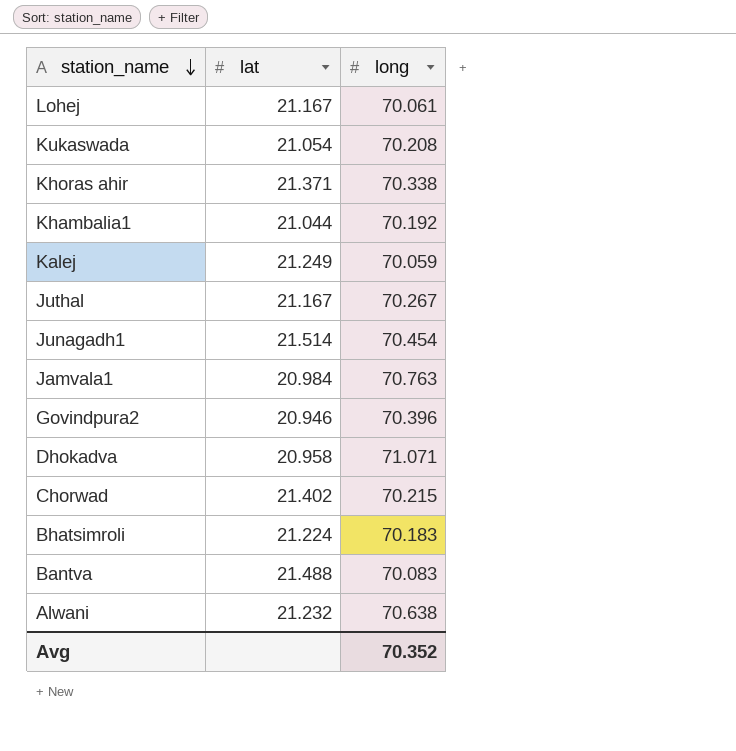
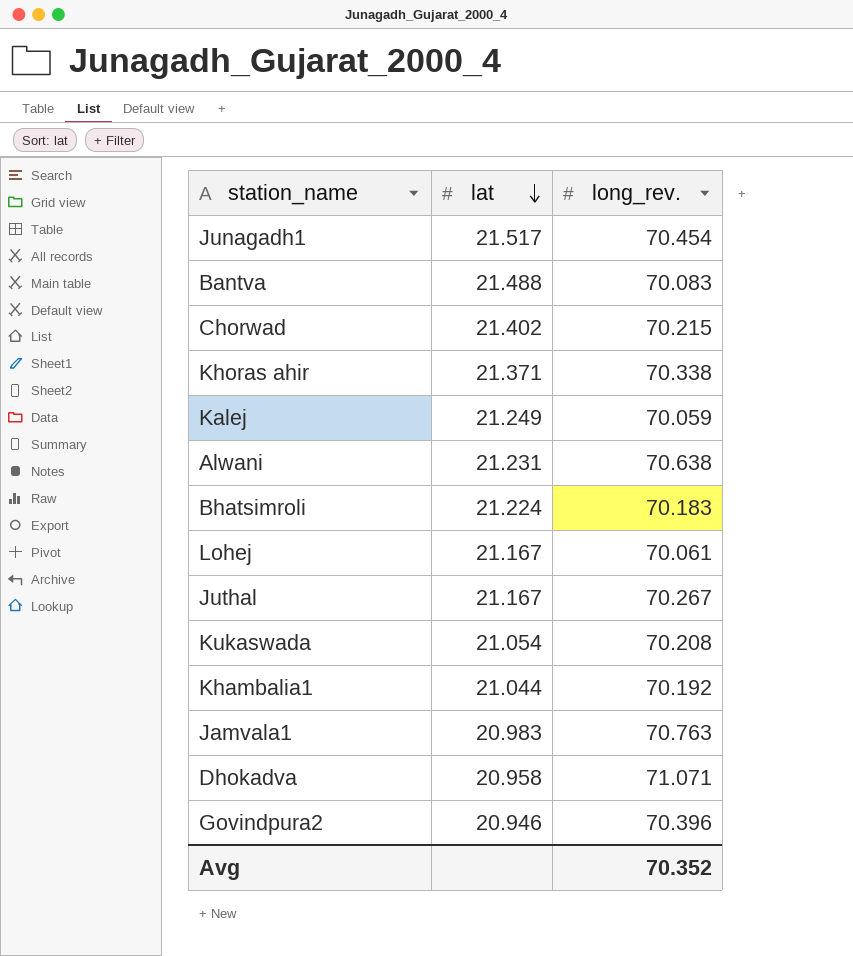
row order: station_name descending -> lat descending
column name: long -> long_rev.
Junagadh1 | lat: 21.514 -> 21.517
Alwani | lat: 21.232 -> 21.231
Jamvala1 | lat: 20.984 -> 20.983

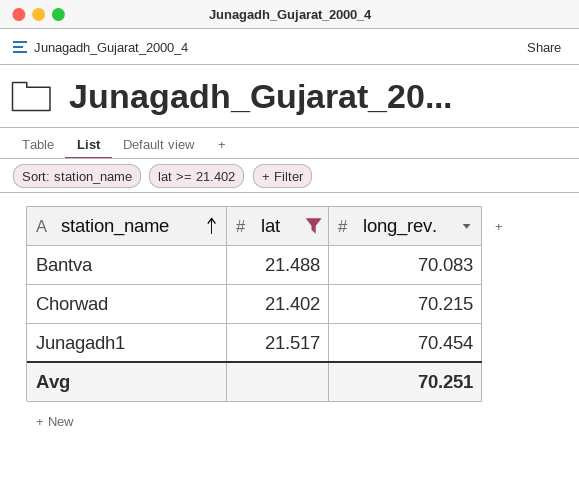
filter: none -> lat >= 21.402
row order: lat descending -> station_name ascending
Avg | long_rev.: 70.352 -> 70.251

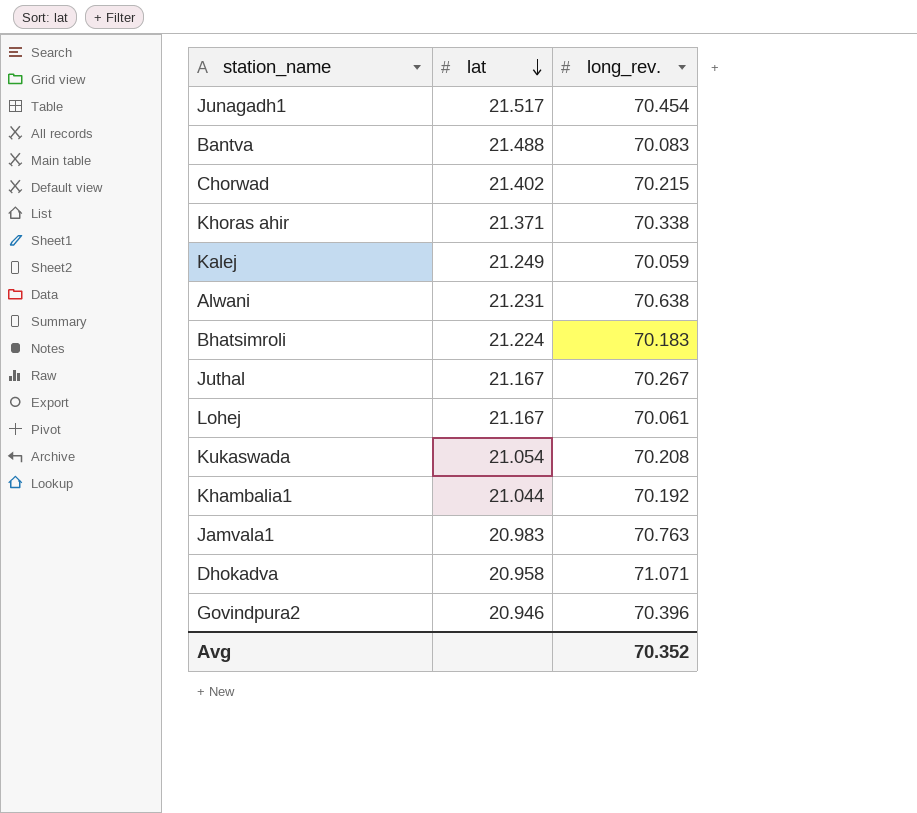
filter: lat >= 21.402 -> none
row order: station_name ascending -> lat descending
Avg | long_rev.: 70.251 -> 70.352

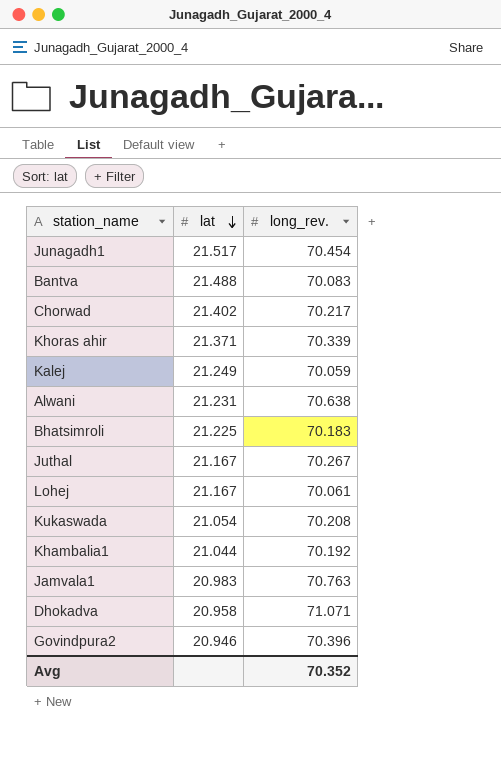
Chorwad | long_rev.: 70.215 -> 70.217
Khoras ahir | long_rev.: 70.338 -> 70.339
Bhatsimroli | lat: 21.224 -> 21.225

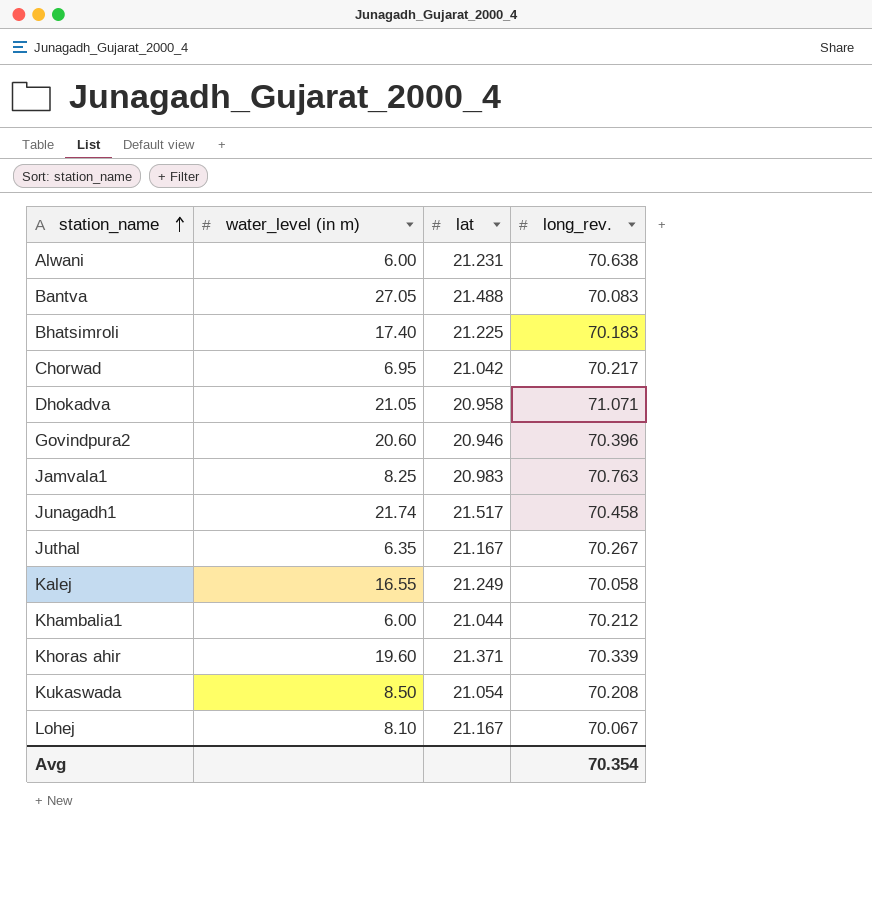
row order: lat descending -> station_name ascending
column water_level (in m) | position: none -> 2
Chorwad | lat: 21.402 -> 21.042
Junagadh1 | long_rev.: 70.454 -> 70.458
Kalej | long_rev.: 70.059 -> 70.058
Khambalia1 | long_rev.: 70.192 -> 70.212
Lohej | long_rev.: 70.061 -> 70.067
Avg | long_rev.: 70.352 -> 70.354

